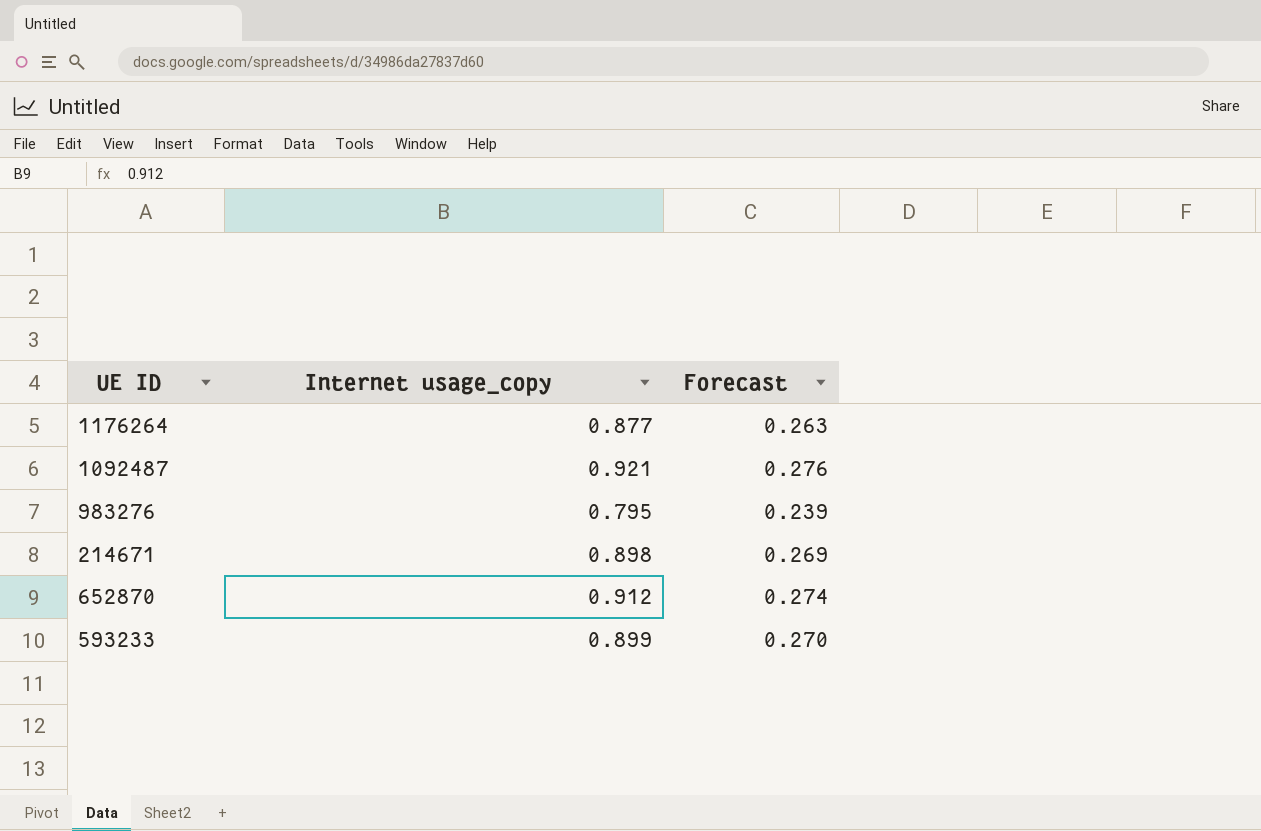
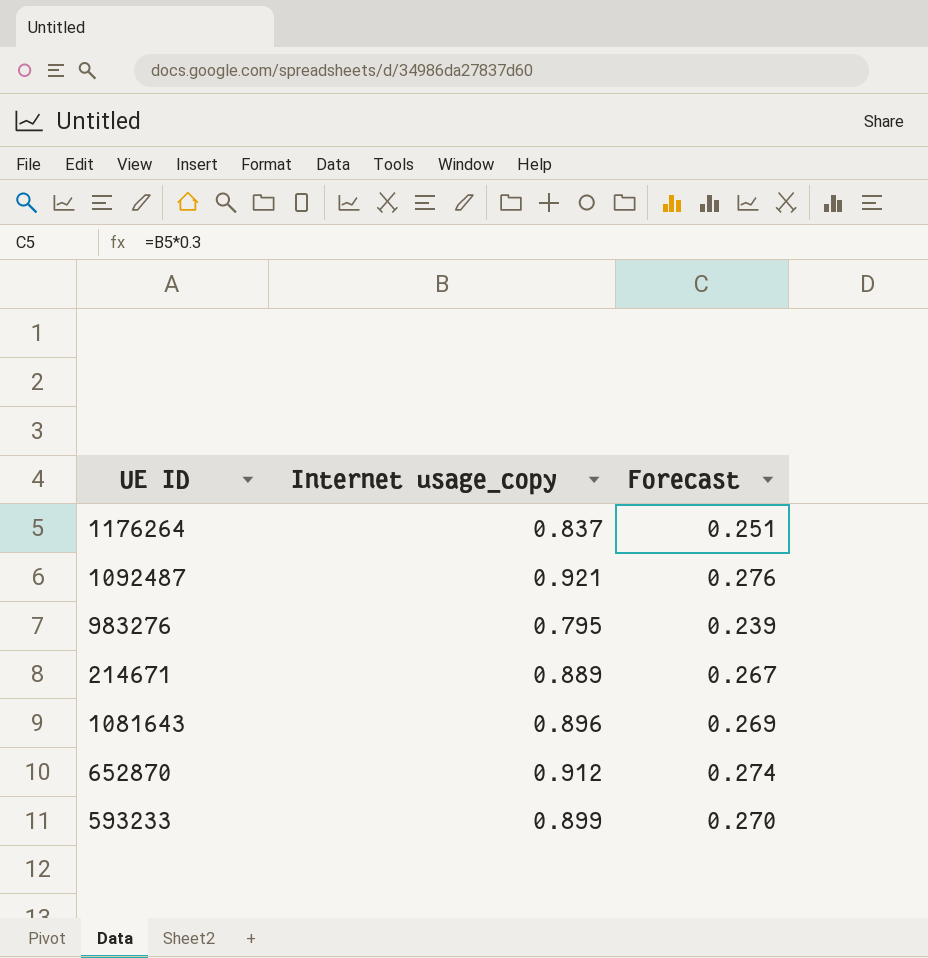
1176264 | Internet usage_copy: 0.877 -> 0.837
1176264 | Forecast: 0.263 -> 0.251
214671 | Internet usage_copy: 0.898 -> 0.889
214671 | Forecast: 0.269 -> 0.267
row 1081643: none -> 0.896 | 0.269

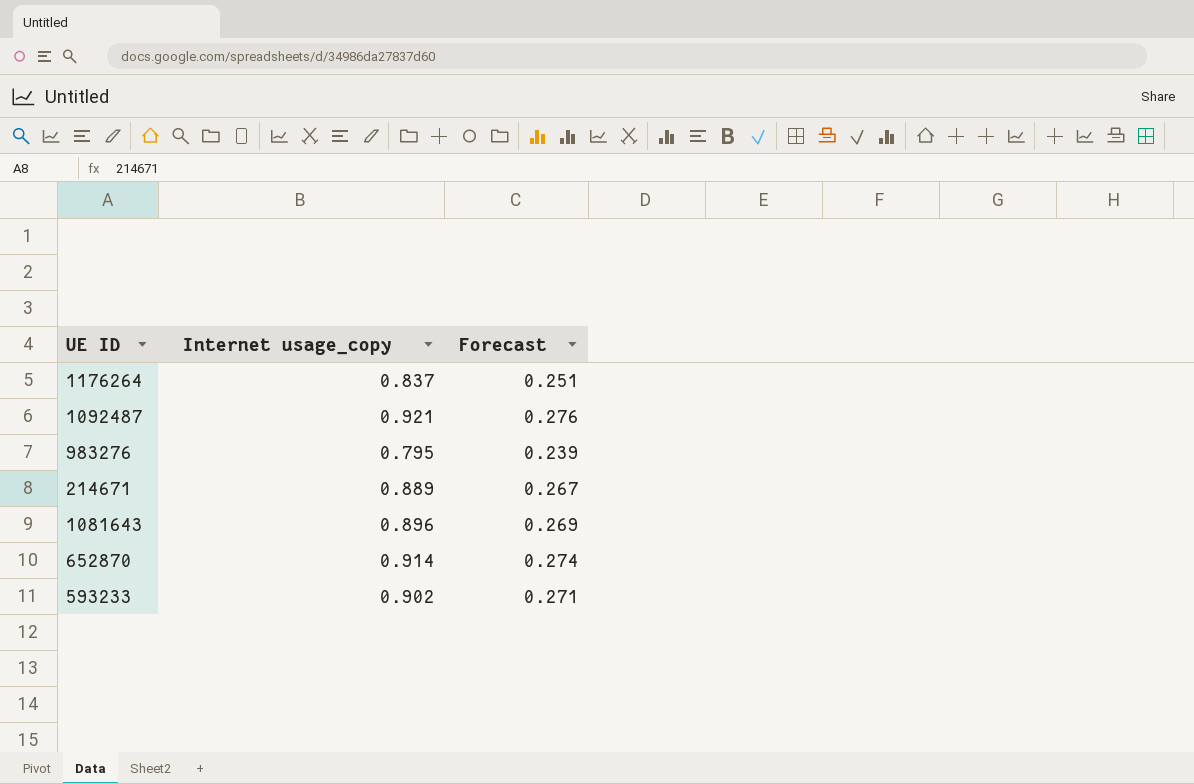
652870 | Internet usage_copy: 0.912 -> 0.914
593233 | Internet usage_copy: 0.899 -> 0.902
593233 | Forecast: 0.270 -> 0.271

